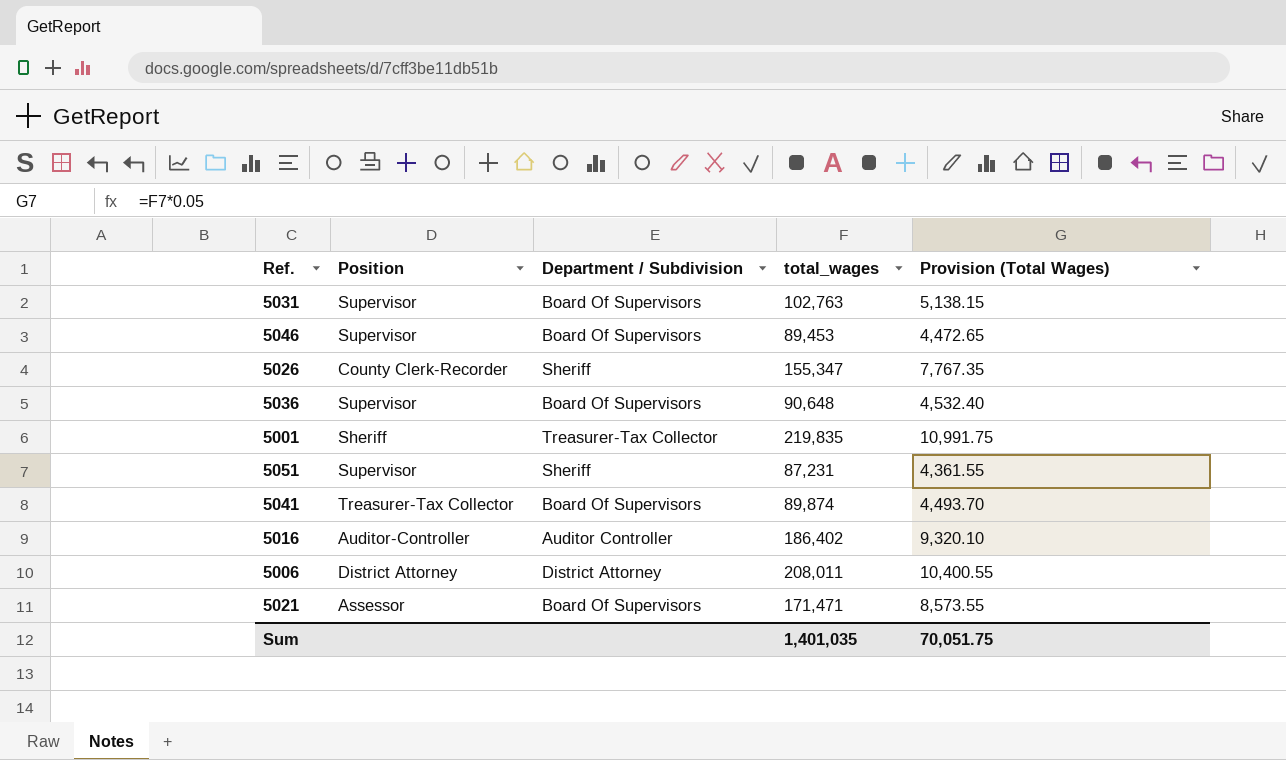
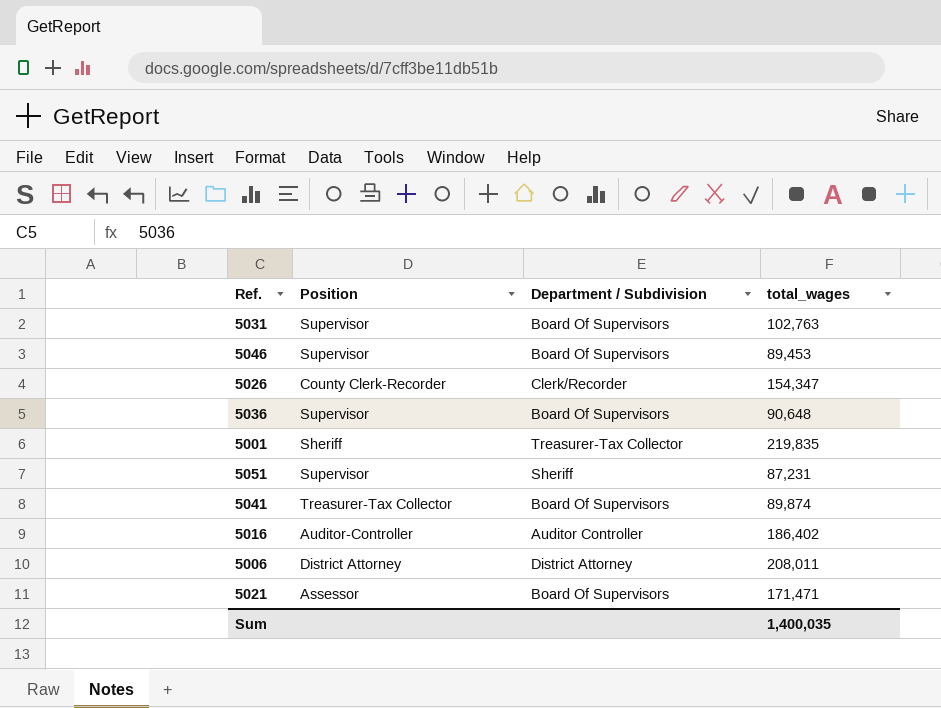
column Provision (Total Wages) | formula: [total_wages] * 0.05 -> none
5026 | Department / Subdivision: Sheriff -> Clerk/Recorder
5026 | total_wages: 155,347 -> 154,347
Sum | total_wages: 1,401,035 -> 1,400,035

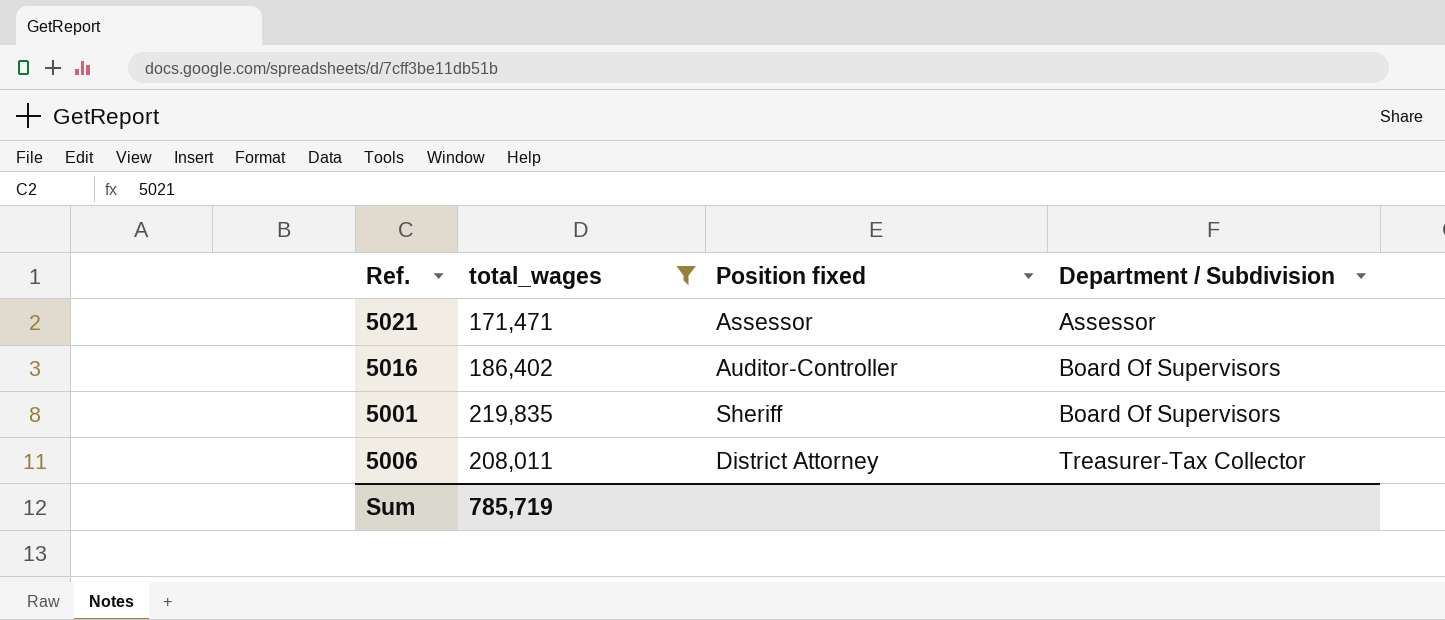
filter: none -> total_wages >= 171,471
row order: none -> Department / Subdivision ascending
column total_wages | position: 4 -> 2
column name: Position -> Position fixed
5021 | Department / Subdivision: Board Of Supervisors -> Assessor
5016 | Department / Subdivision: Auditor Controller -> Board Of Supervisors
5001 | Department / Subdivision: Treasurer-Tax Collector -> Board Of Supervisors
5006 | Department / Subdivision: District Attorney -> Treasurer-Tax Collector
Sum | total_wages: 1,400,035 -> 785,719

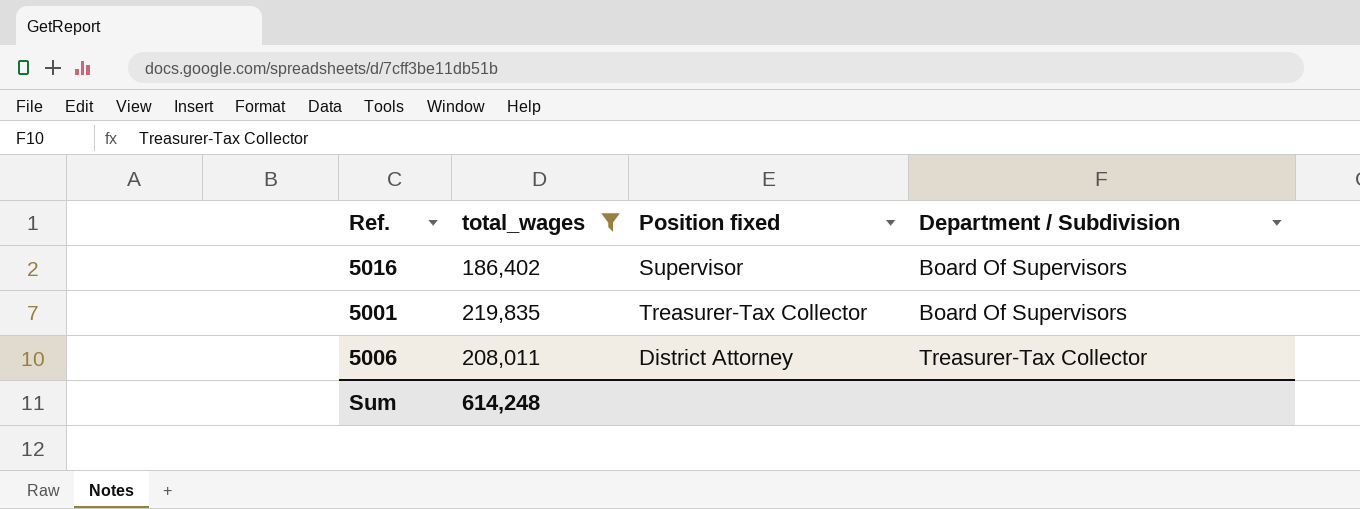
row 5021: 171,471 | Assessor | Assessor -> none
5016 | Position fixed: Auditor-Controller -> Supervisor
5001 | Position fixed: Sheriff -> Treasurer-Tax Collector
Sum | total_wages: 785,719 -> 614,248

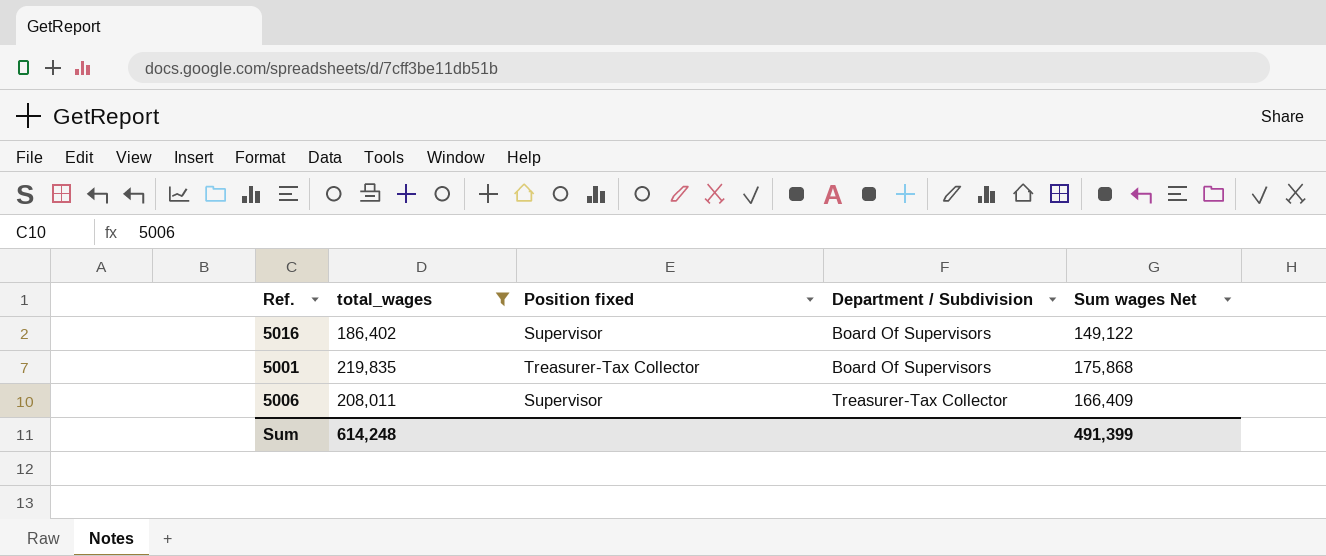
column Sum wages Net | formula: none -> [total_wages] * 0.8
5006 | Position fixed: District Attorney -> Supervisor

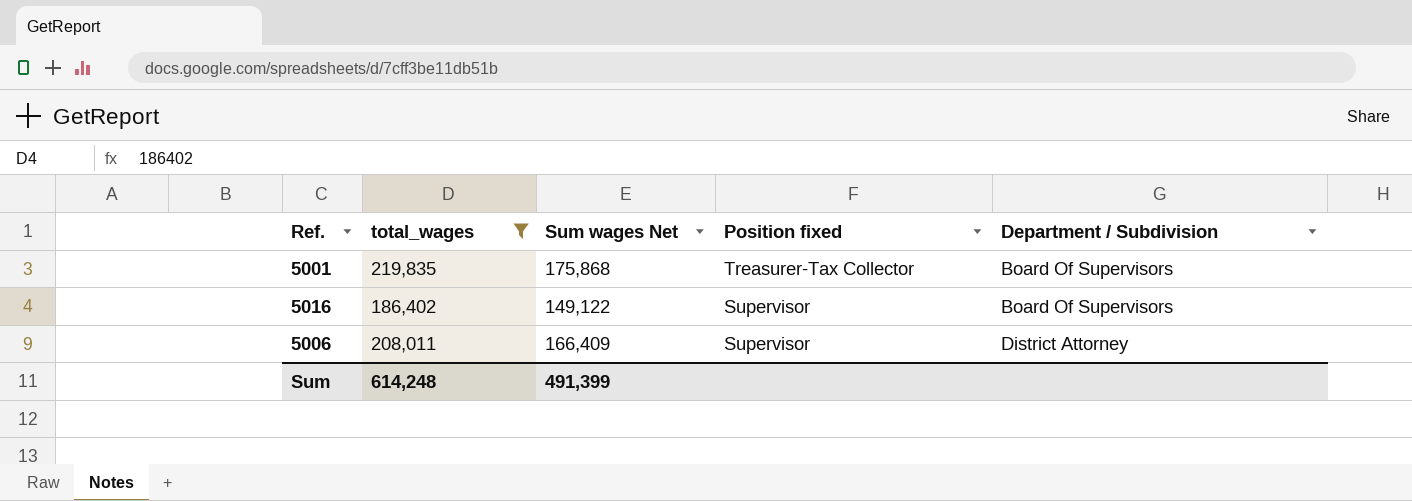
row order: Department / Subdivision ascending -> Position fixed descending
column Sum wages Net | position: 5 -> 3
5006 | Department / Subdivision: Treasurer-Tax Collector -> District Attorney

